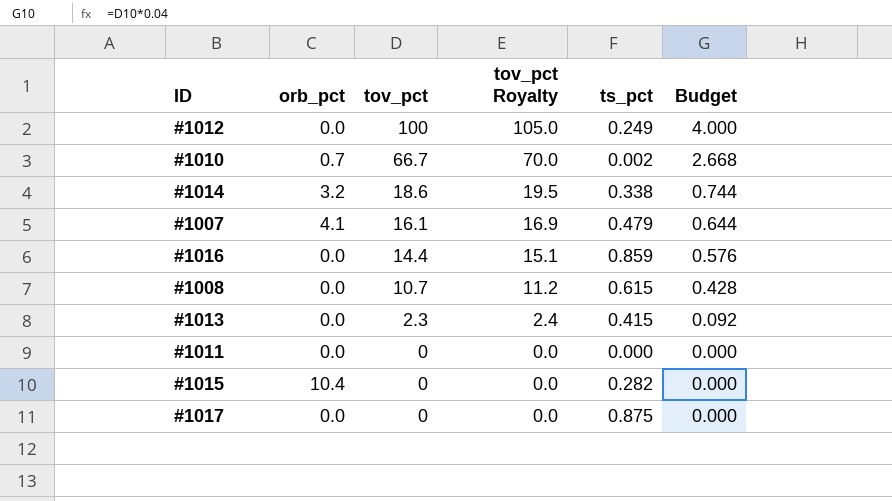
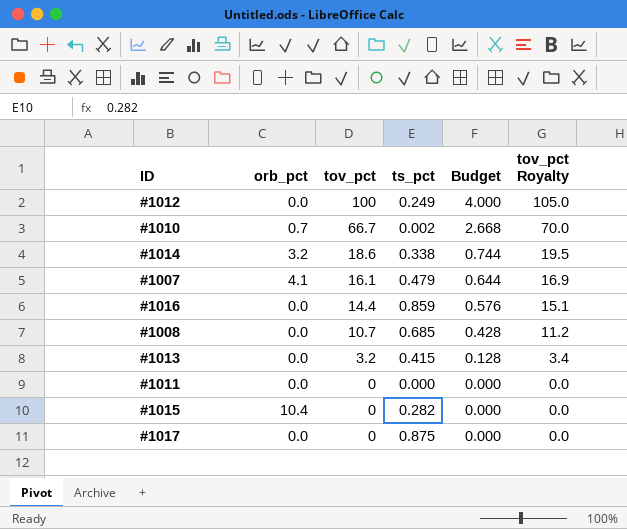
column tov_pct Royalty | position: 4 -> 6
#1008 | ts_pct: 0.615 -> 0.685
#1013 | tov_pct: 2.3 -> 3.2
#1013 | Budget: 0.092 -> 0.128
#1013 | tov_pct Royalty: 2.4 -> 3.4

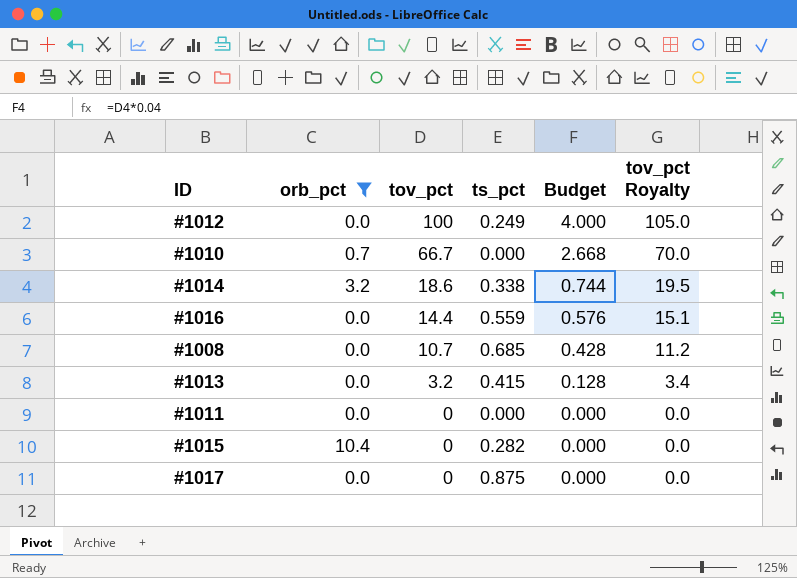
filter: none -> orb_pct != 4.1
#1010 | ts_pct: 0.002 -> 0.000
#1016 | ts_pct: 0.859 -> 0.559

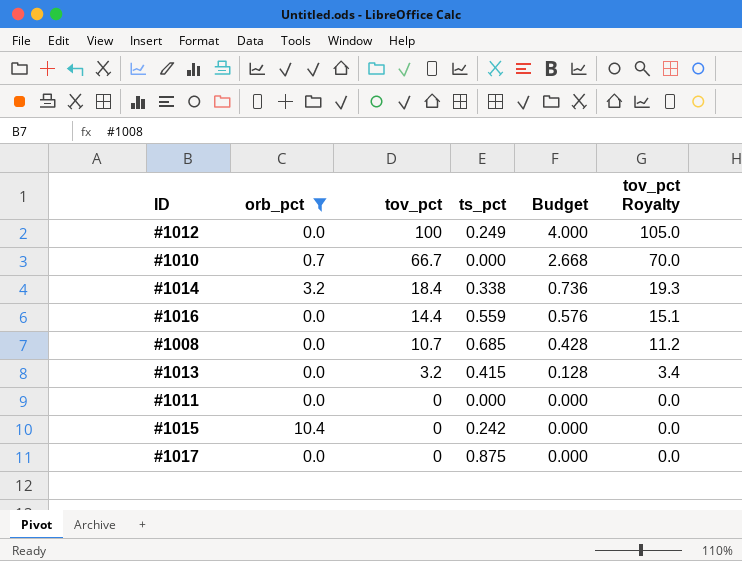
#1014 | tov_pct: 18.6 -> 18.4
#1014 | Budget: 0.744 -> 0.736
#1014 | tov_pct Royalty: 19.5 -> 19.3
#1015 | ts_pct: 0.282 -> 0.242

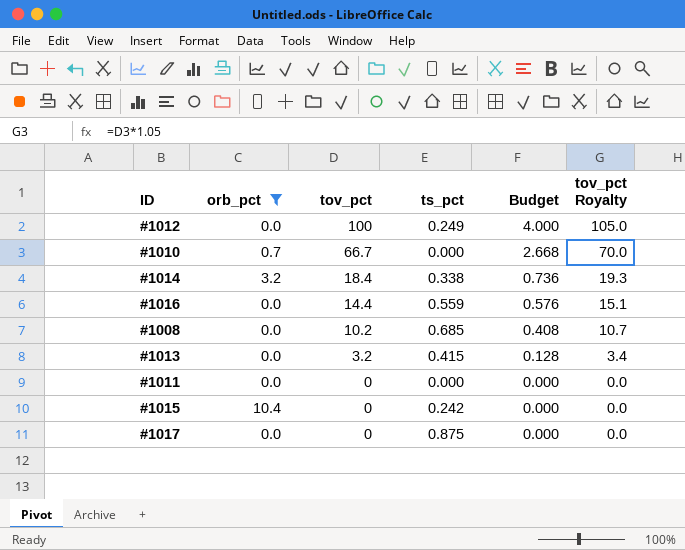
#1008 | tov_pct: 10.7 -> 10.2
#1008 | Budget: 0.428 -> 0.408
#1008 | tov_pct Royalty: 11.2 -> 10.7

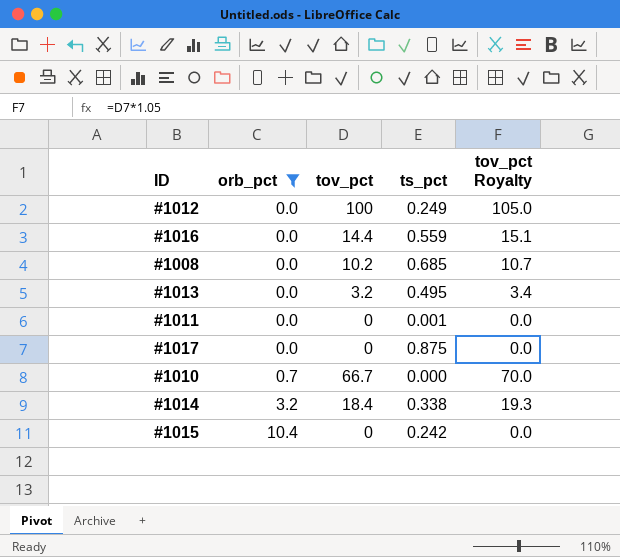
row order: tov_pct descending -> orb_pct ascending
column Budget | formula: [tov_pct] * 0.04 -> none
#1013 | ts_pct: 0.415 -> 0.495
#1011 | ts_pct: 0.000 -> 0.001

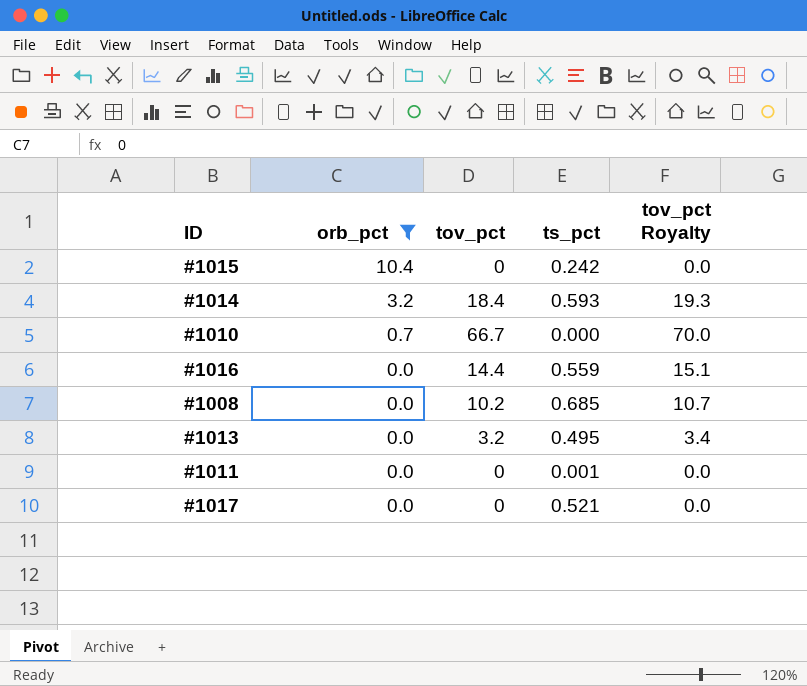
row order: orb_pct ascending -> orb_pct descending
row #1012: 0.0 | 100 | 0.249 | 105.0 -> none
#1014 | ts_pct: 0.338 -> 0.593
#1017 | ts_pct: 0.875 -> 0.521

